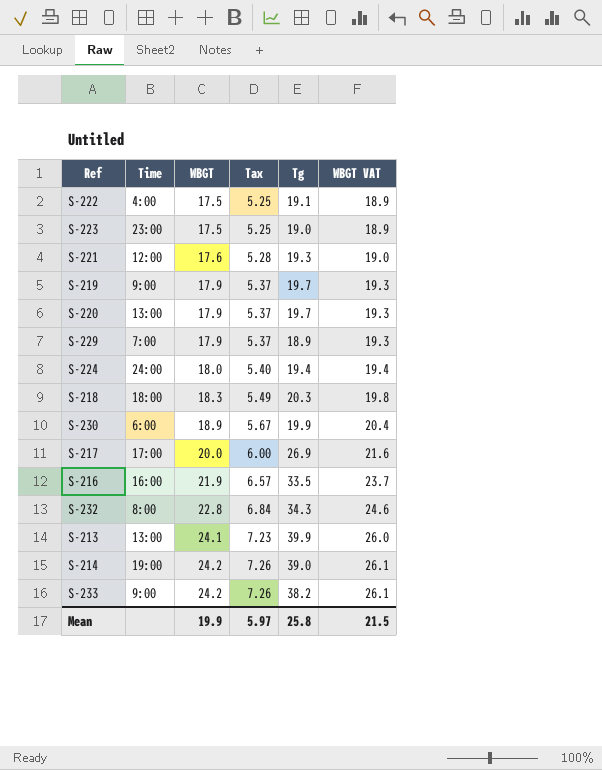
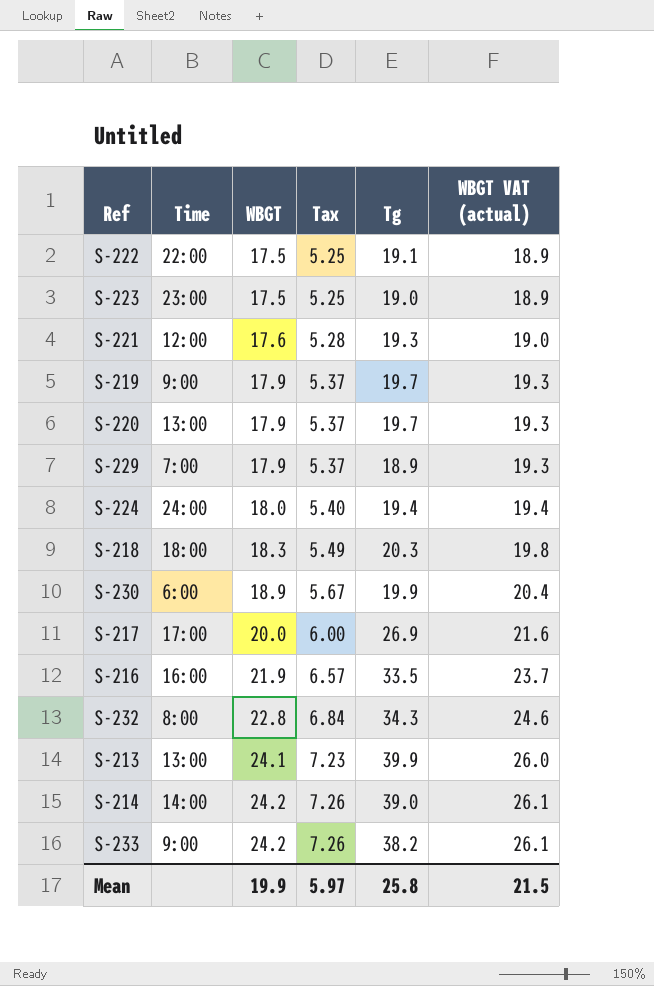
column name: WBGT VAT -> WBGT VAT (actual)
S-222 | Time: 4:00 -> 22:00
S-214 | Time: 19:00 -> 14:00

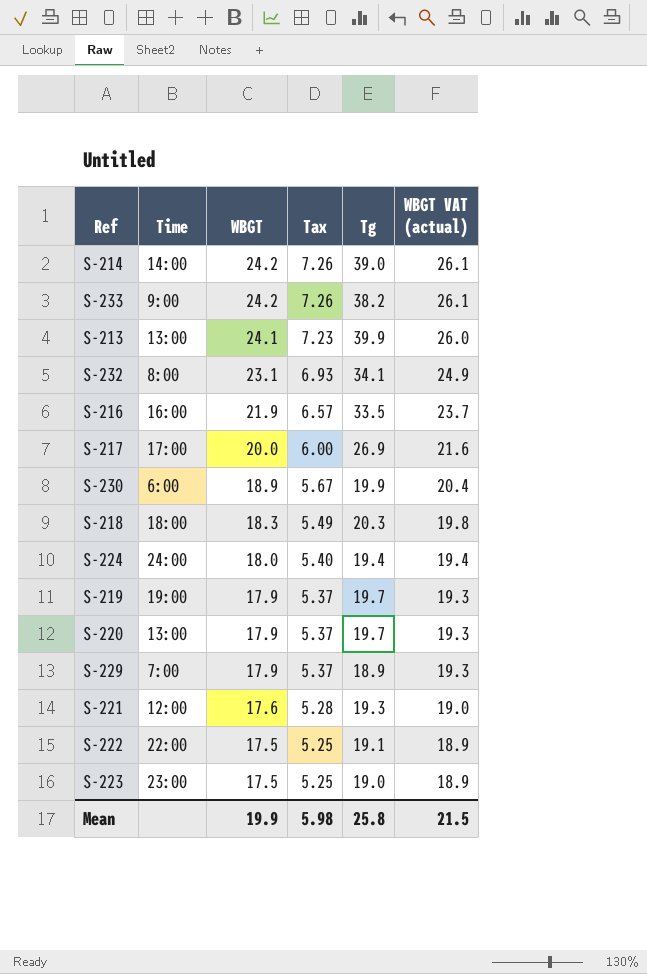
row order: WBGT ascending -> WBGT descending
S-232 | WBGT: 22.8 -> 23.1
S-232 | Tax: 6.84 -> 6.93
S-232 | Tg: 34.3 -> 34.1
S-232 | WBGT VAT (actual): 24.6 -> 24.9
S-219 | Time: 9:00 -> 19:00
Mean | Tax: 5.97 -> 5.98

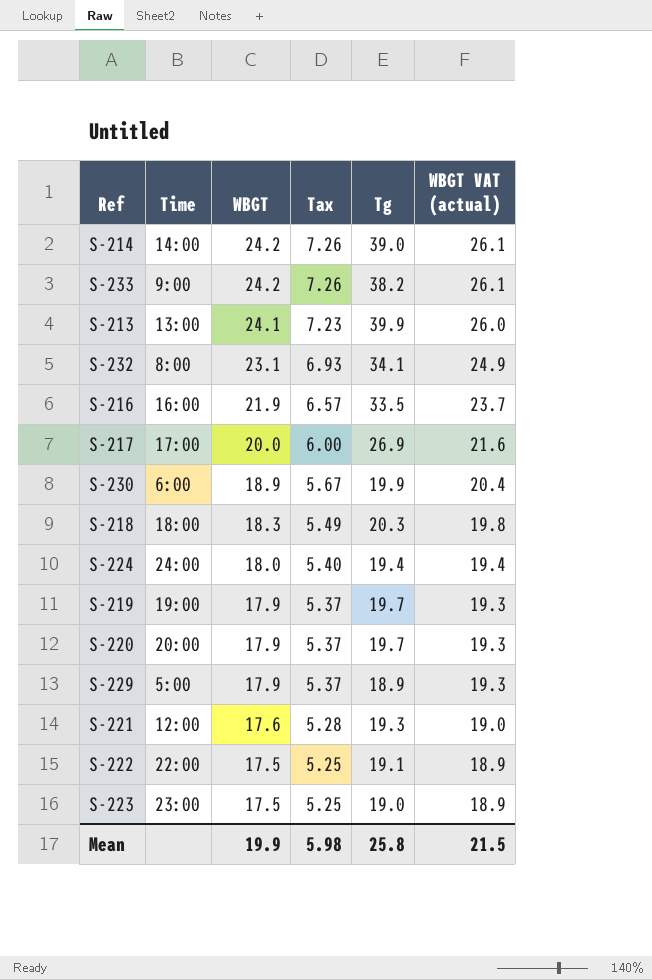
S-220 | Time: 13:00 -> 20:00
S-229 | Time: 7:00 -> 5:00

